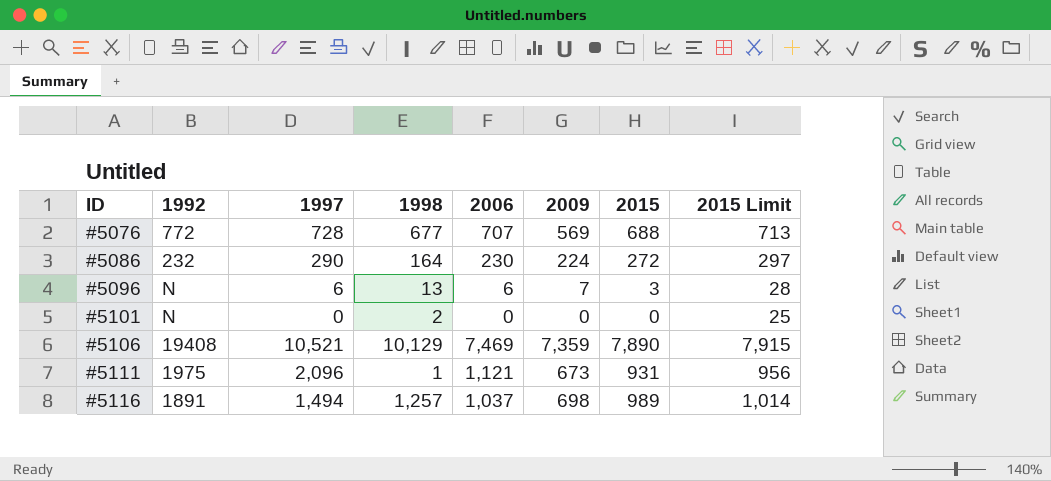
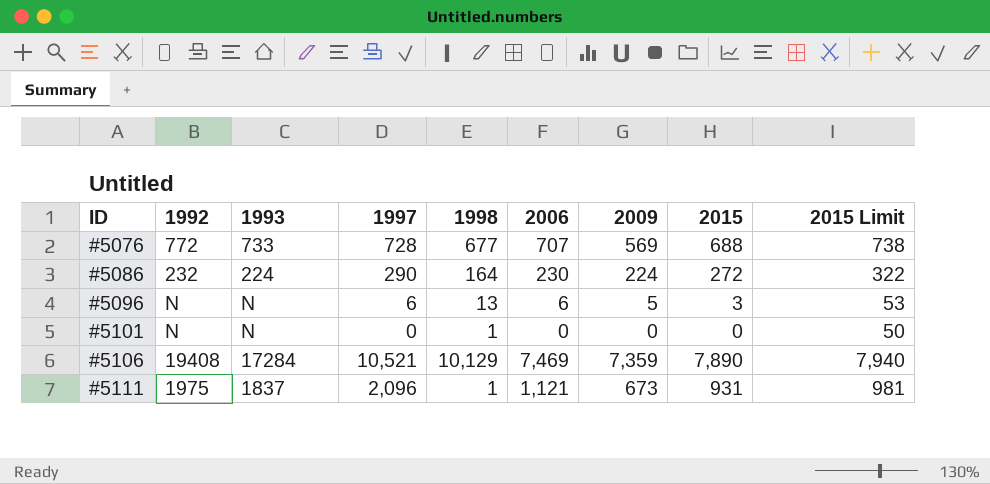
column 1993 | position: none -> 3
column 2015 Limit | formula: [2015] + 25 -> [2015] + 50
row #5116: 1891 | 1,494 | 1,257 | 1,037 | 698 | 989 | 1,014 -> none
#5096 | 2009: 7 -> 5
#5101 | 1998: 2 -> 1

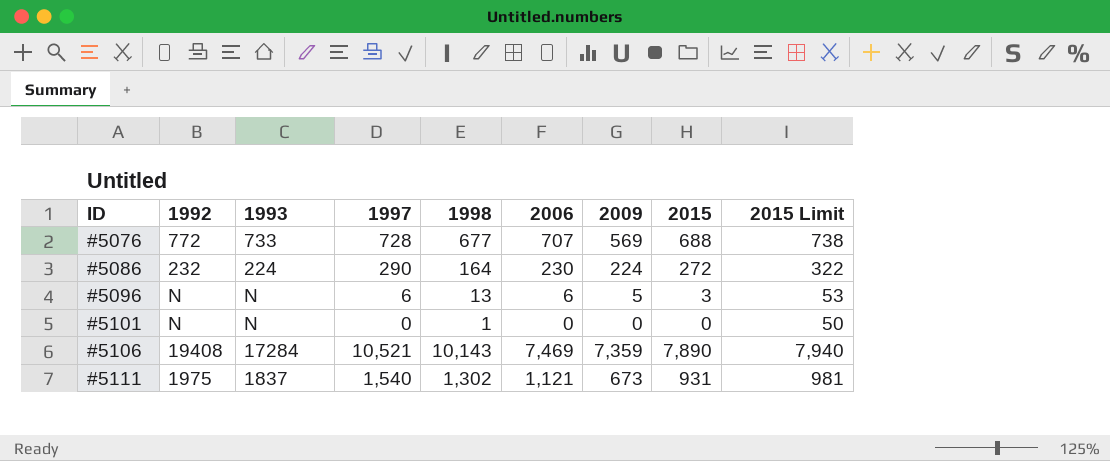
#5106 | 1998: 10,129 -> 10,143
#5111 | 1997: 2,096 -> 1,540
#5111 | 1998: 1 -> 1,302

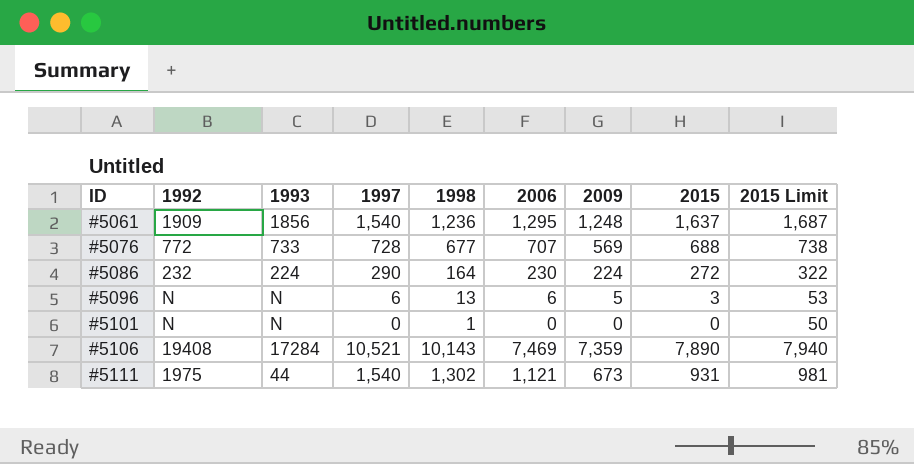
row #5061: none -> 1909 | 1856 | 1,540 | 1,236 | 1,295 | 1,248 | 1,637 | 1,687
#5111 | 1993: 1837 -> 44

